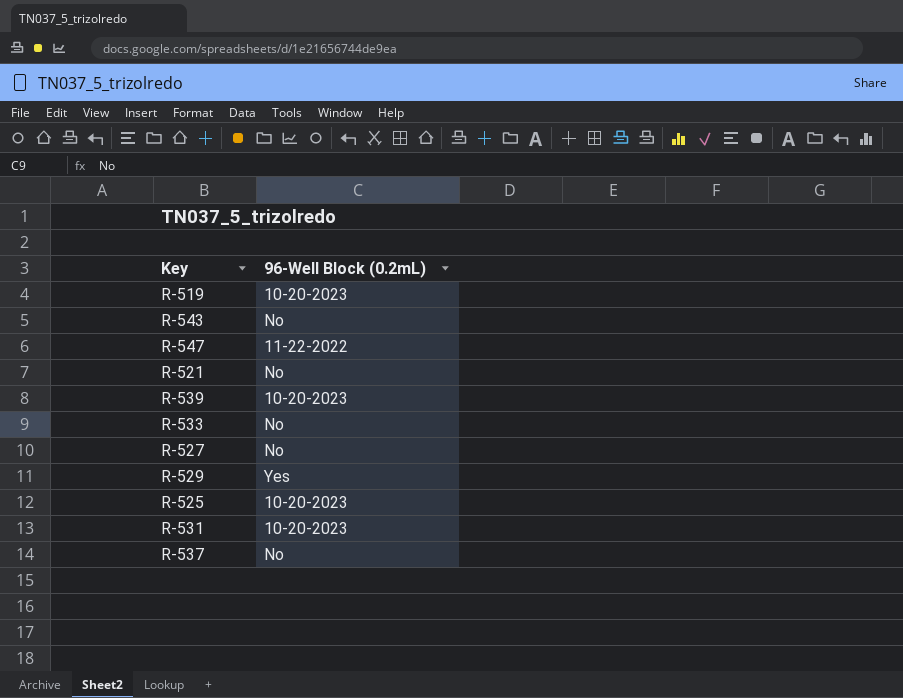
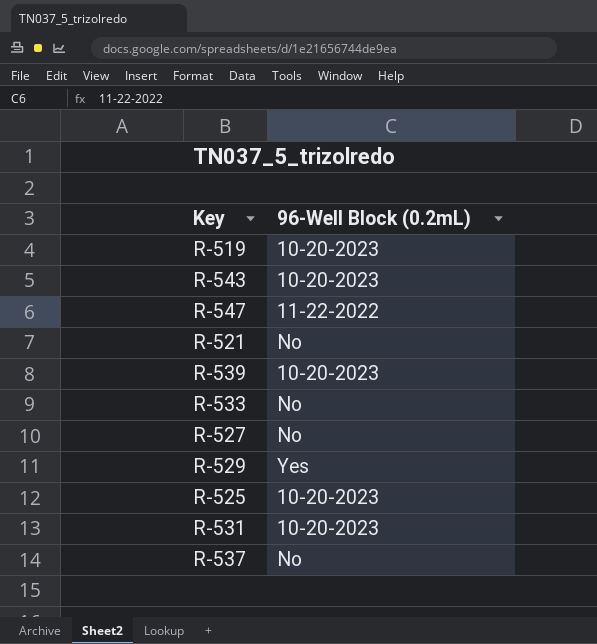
R-543 | 96-Well Block (0.2mL): No -> 10-20-2023

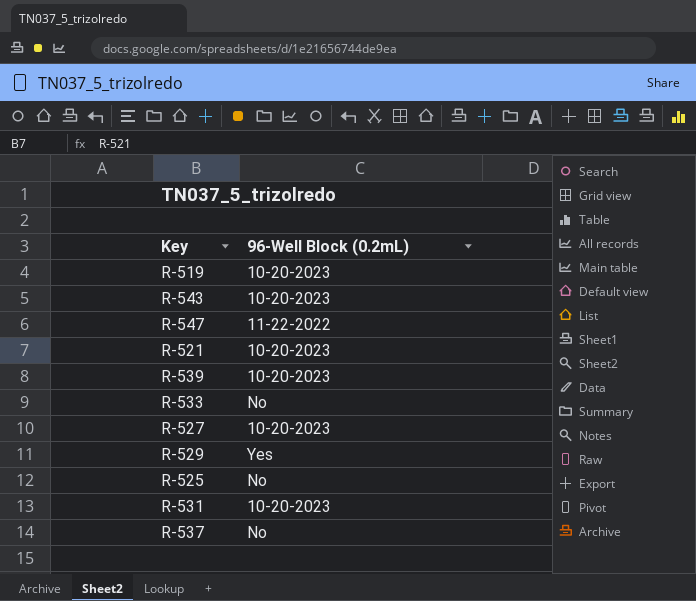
R-521 | 96-Well Block (0.2mL): No -> 10-20-2023
R-527 | 96-Well Block (0.2mL): No -> 10-20-2023
R-525 | 96-Well Block (0.2mL): 10-20-2023 -> No

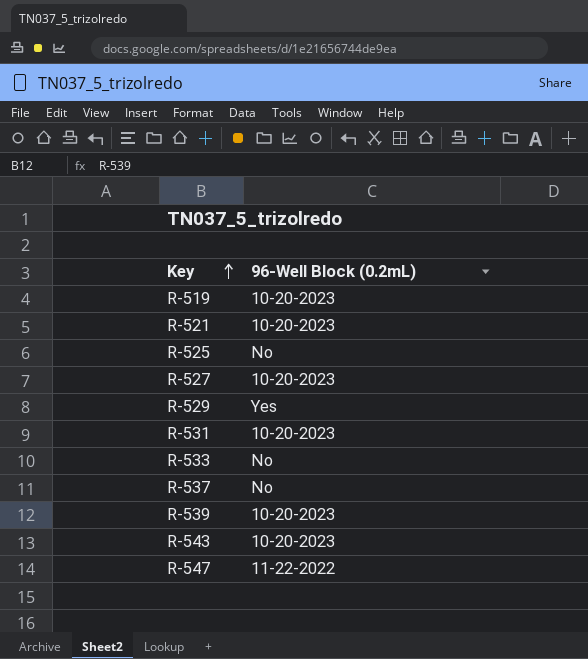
row order: none -> Key ascending

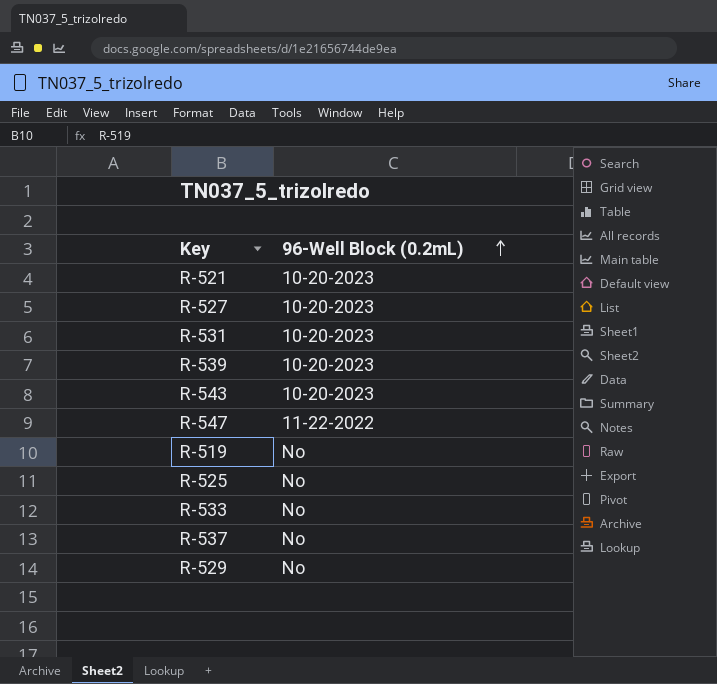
row order: Key ascending -> 96-Well Block (0.2mL) ascending
R-519 | 96-Well Block (0.2mL): 10-20-2023 -> No
R-529 | 96-Well Block (0.2mL): Yes -> No

